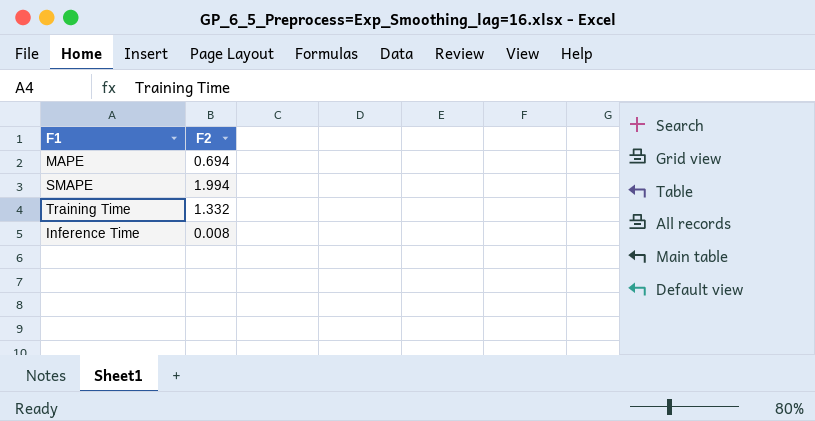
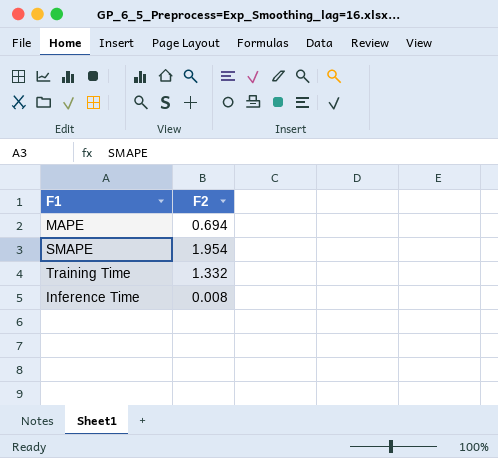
SMAPE | F2: 1.994 -> 1.954

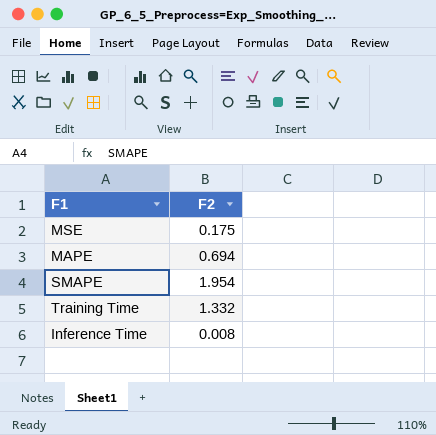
row MSE: none -> 0.175

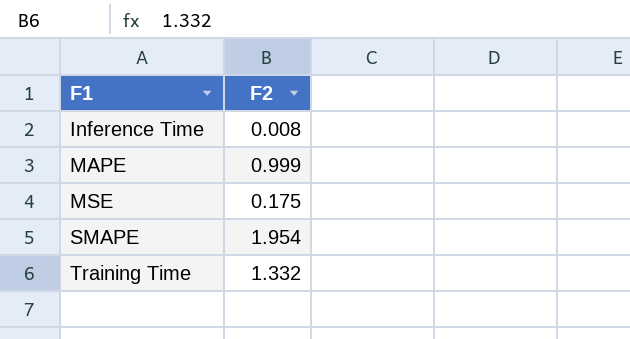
row order: none -> F1 ascending
MAPE | F2: 0.694 -> 0.999

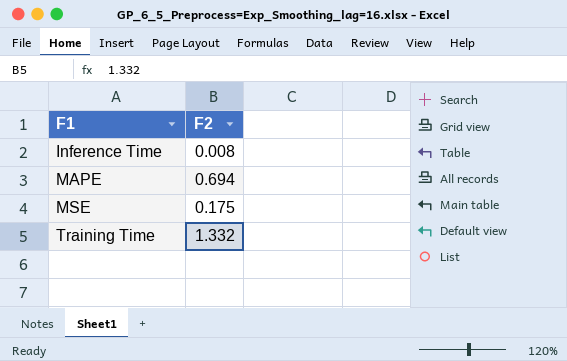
row SMAPE: 1.954 -> none
MAPE | F2: 0.999 -> 0.694

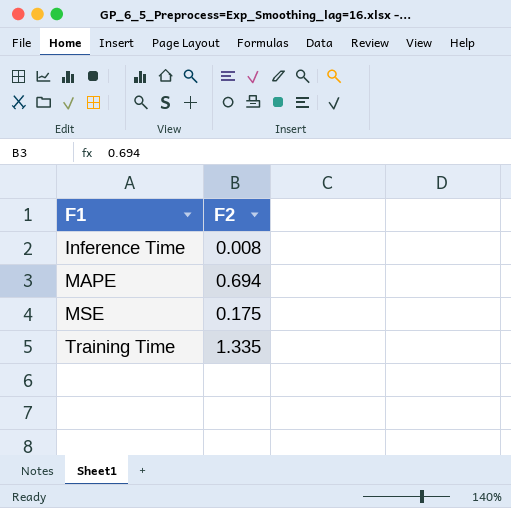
Training Time | F2: 1.332 -> 1.335

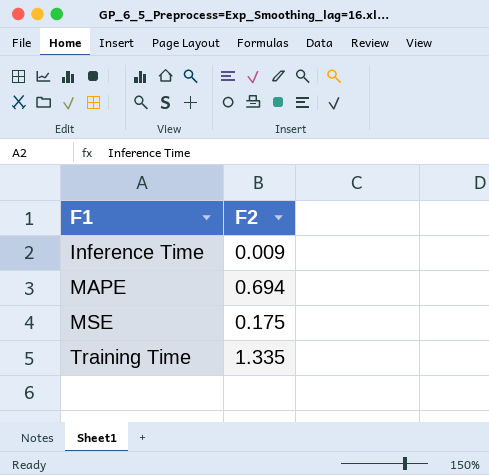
Inference Time | F2: 0.008 -> 0.009

